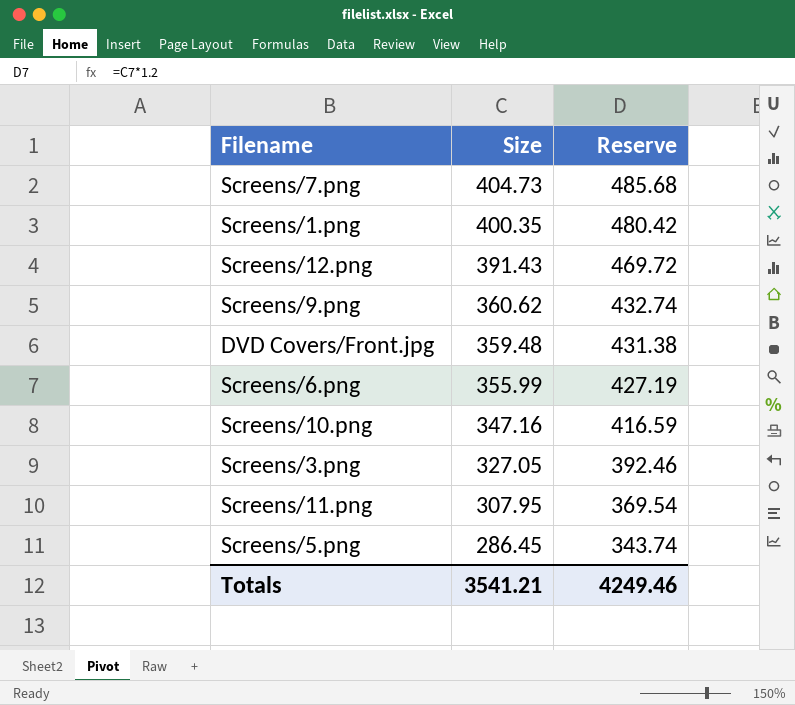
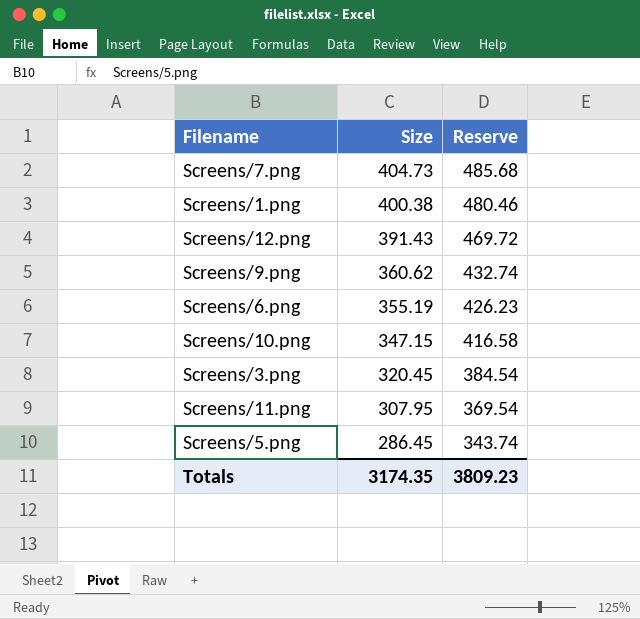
row DVD Covers/Front.jpg: 359.48 | 431.38 -> none
Screens/1.png | Size: 400.35 -> 400.38
Screens/1.png | Reserve: 480.42 -> 480.46
Screens/6.png | Size: 355.99 -> 355.19
Screens/6.png | Reserve: 427.19 -> 426.23
Screens/10.png | Size: 347.16 -> 347.15
Screens/10.png | Reserve: 416.59 -> 416.58
Screens/3.png | Size: 327.05 -> 320.45
Screens/3.png | Reserve: 392.46 -> 384.54
Totals | Size: 3541.21 -> 3174.35
Totals | Reserve: 4249.46 -> 3809.23

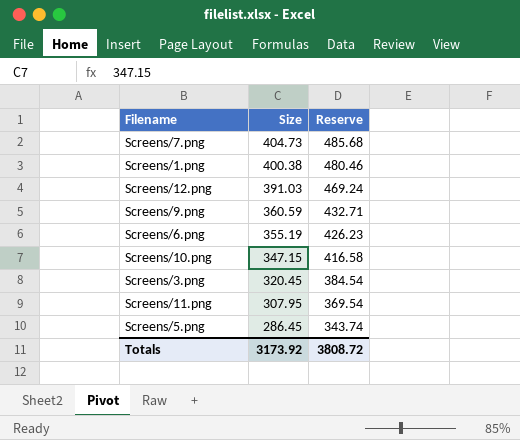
Screens/12.png | Size: 391.43 -> 391.03
Screens/12.png | Reserve: 469.72 -> 469.24
Screens/9.png | Size: 360.62 -> 360.59
Screens/9.png | Reserve: 432.74 -> 432.71
Totals | Size: 3174.35 -> 3173.92
Totals | Reserve: 3809.23 -> 3808.72

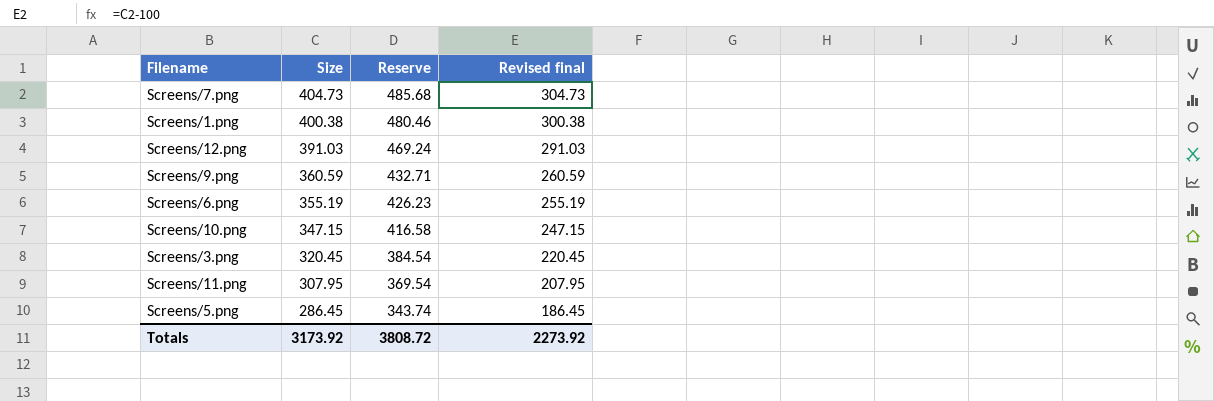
column Revised final | formula: none -> [Size] - 100

